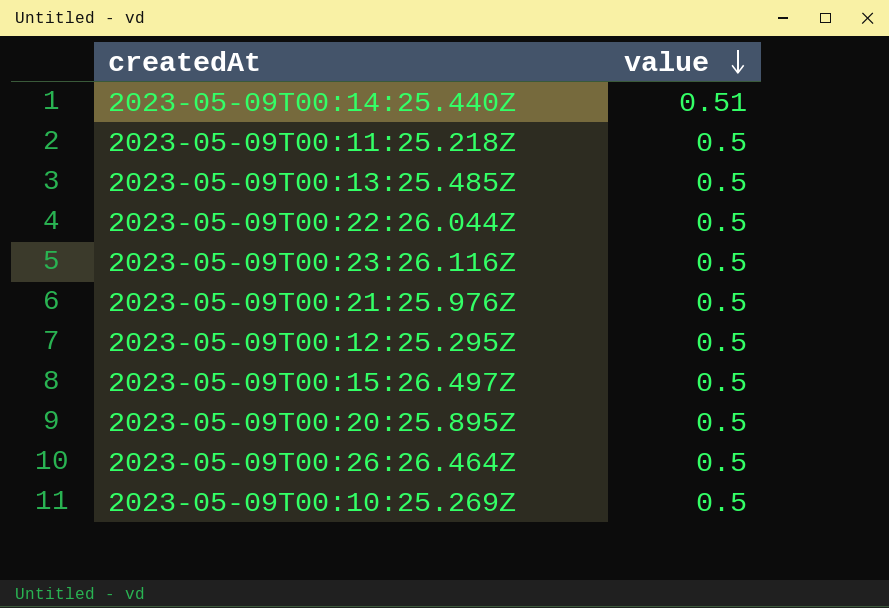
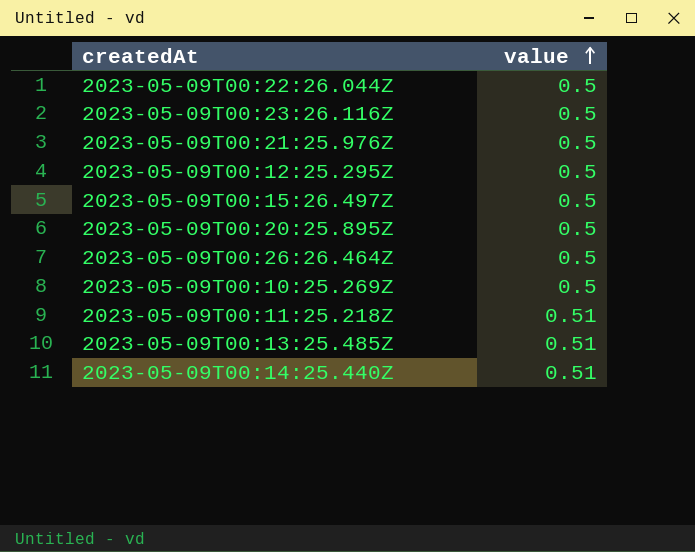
row order: value descending -> value ascending
2023-05-09T00:11:25.218Z | value: 0.5 -> 0.51
2023-05-09T00:13:25.485Z | value: 0.5 -> 0.51

